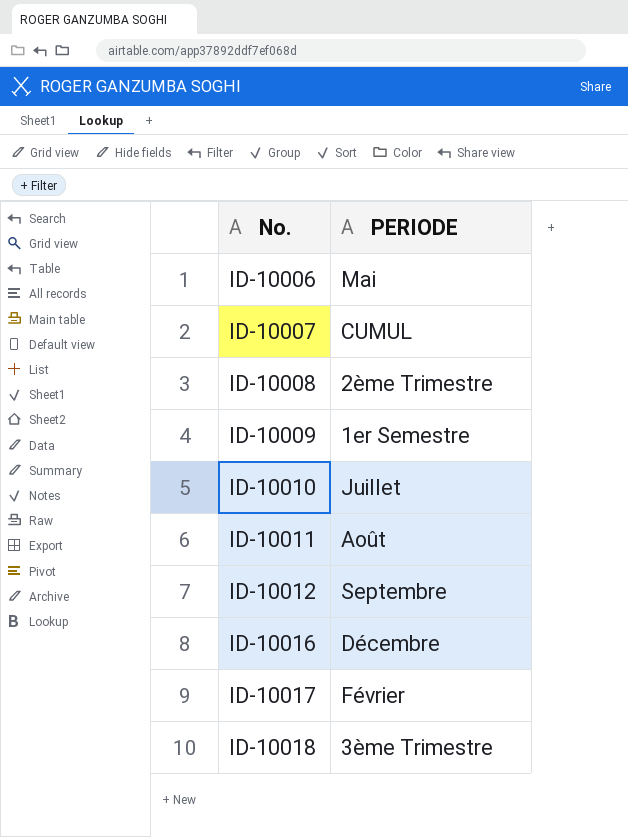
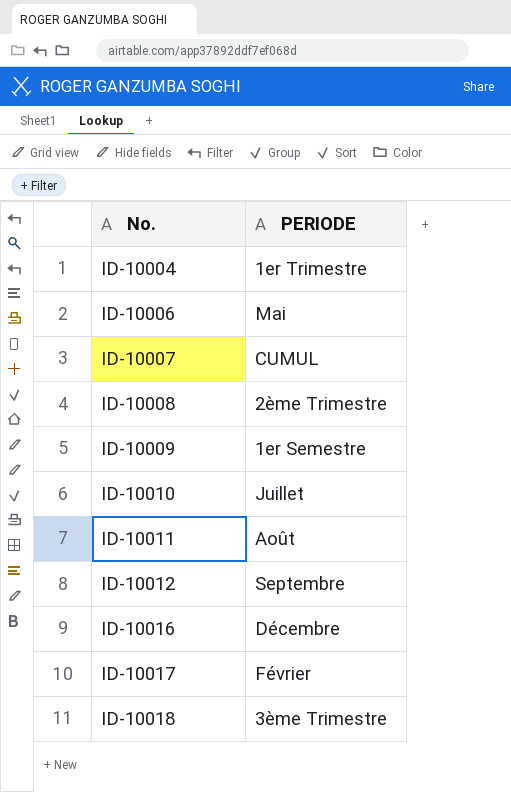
row ID-10004: none -> 1er Trimestre

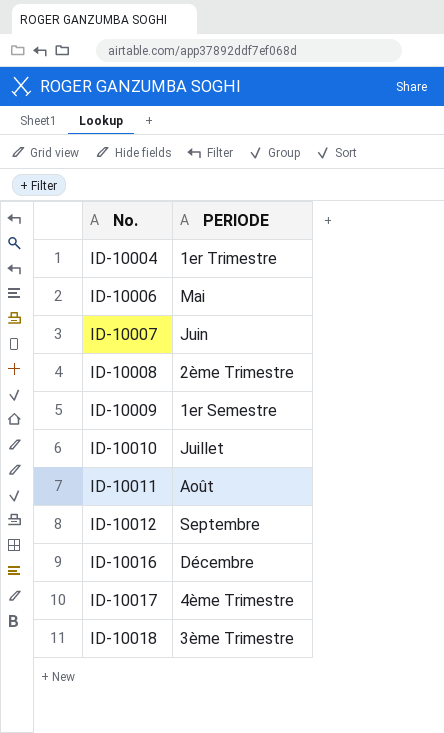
ID-10007 | PERIODE: CUMUL -> Juin
ID-10017 | PERIODE: Février -> 4ème Trimestre

